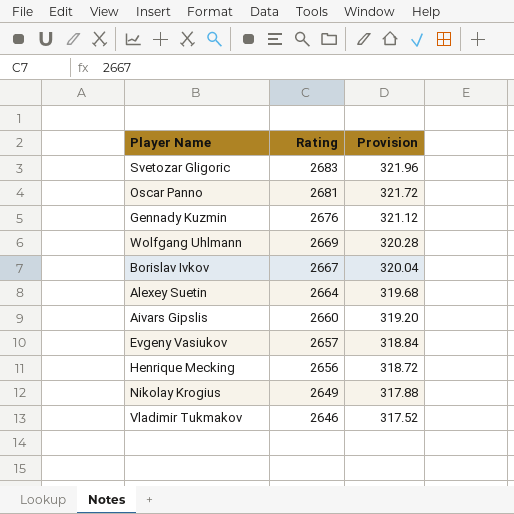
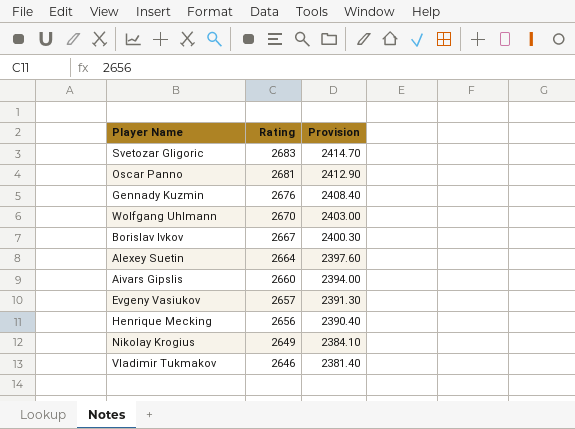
column Provision | formula: [Rating] * 0.12 -> [Rating] * 0.9
Wolfgang Uhlmann | Rating: 2669 -> 2670

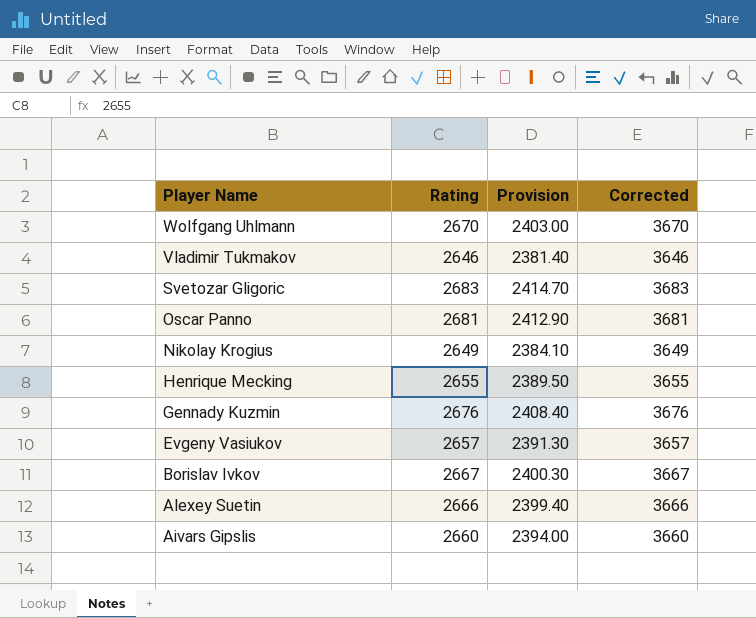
row order: Rating descending -> Player Name descending
column Corrected | formula: none -> [Rating] + 1000
Henrique Mecking | Rating: 2656 -> 2655
Henrique Mecking | Provision: 2390.40 -> 2389.50
Alexey Suetin | Rating: 2664 -> 2666
Alexey Suetin | Provision: 2397.60 -> 2399.40

